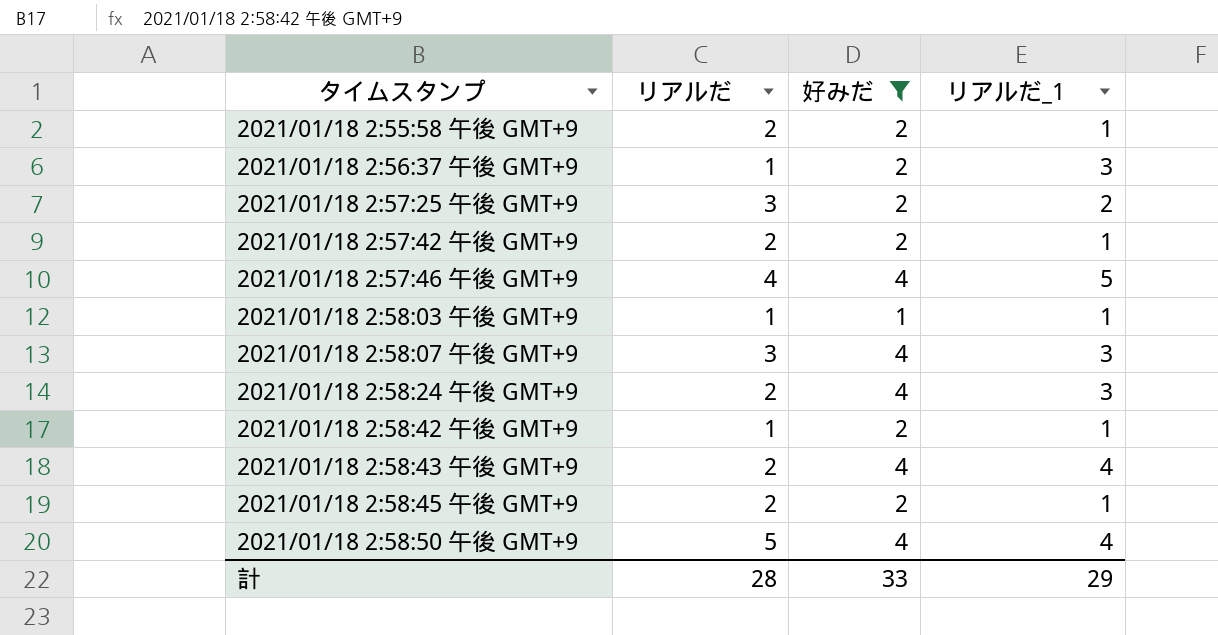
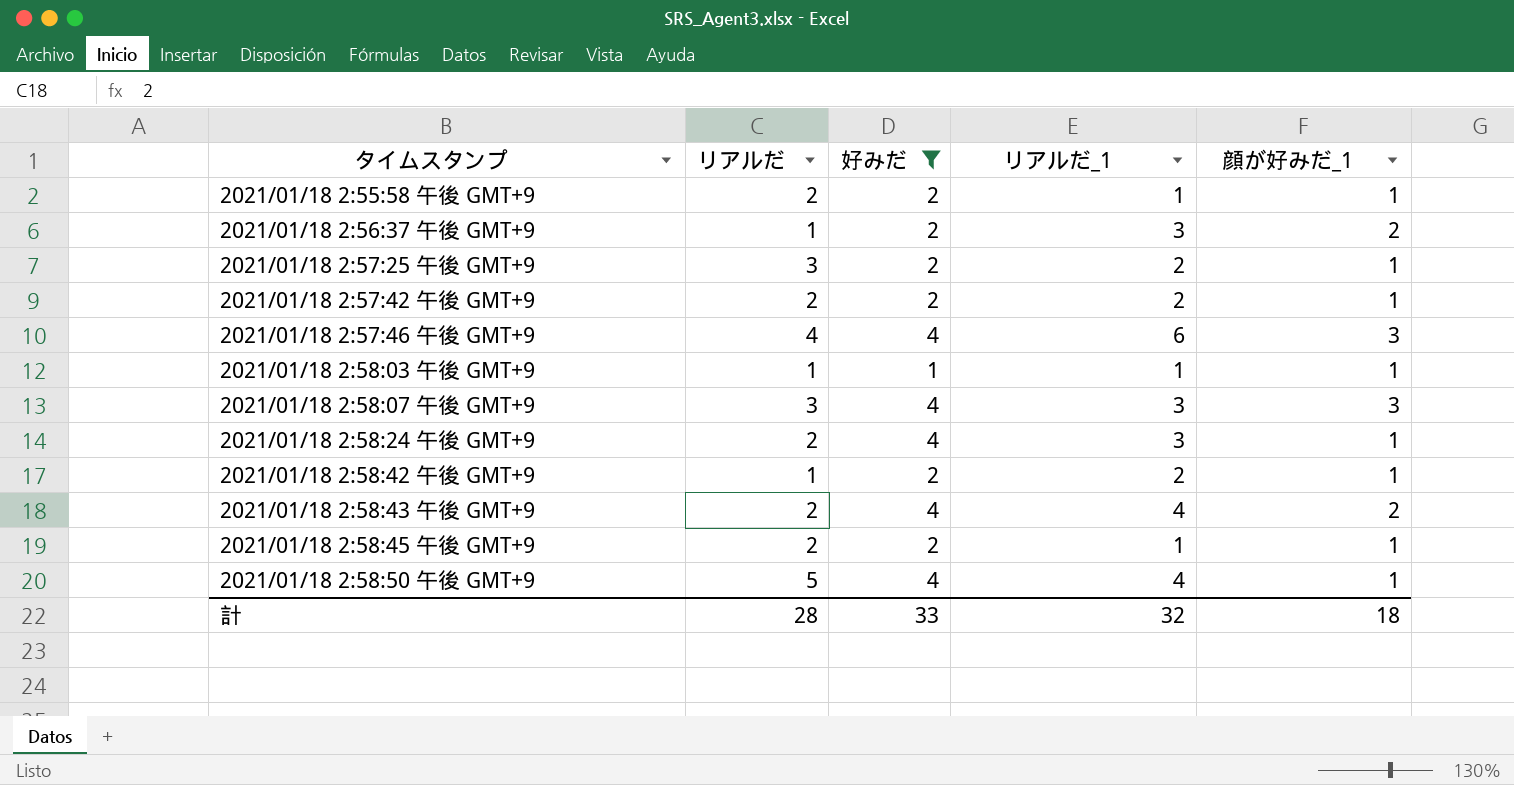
column 顔が好みだ_1 | position: none -> 5
2021/01/18 2:57:42 午後 GMT+9 | リアルだ_1: 1 -> 2
2021/01/18 2:57:46 午後 GMT+9 | リアルだ_1: 5 -> 6
2021/01/18 2:58:42 午後 GMT+9 | リアルだ_1: 1 -> 2
計 | リアルだ_1: 29 -> 32

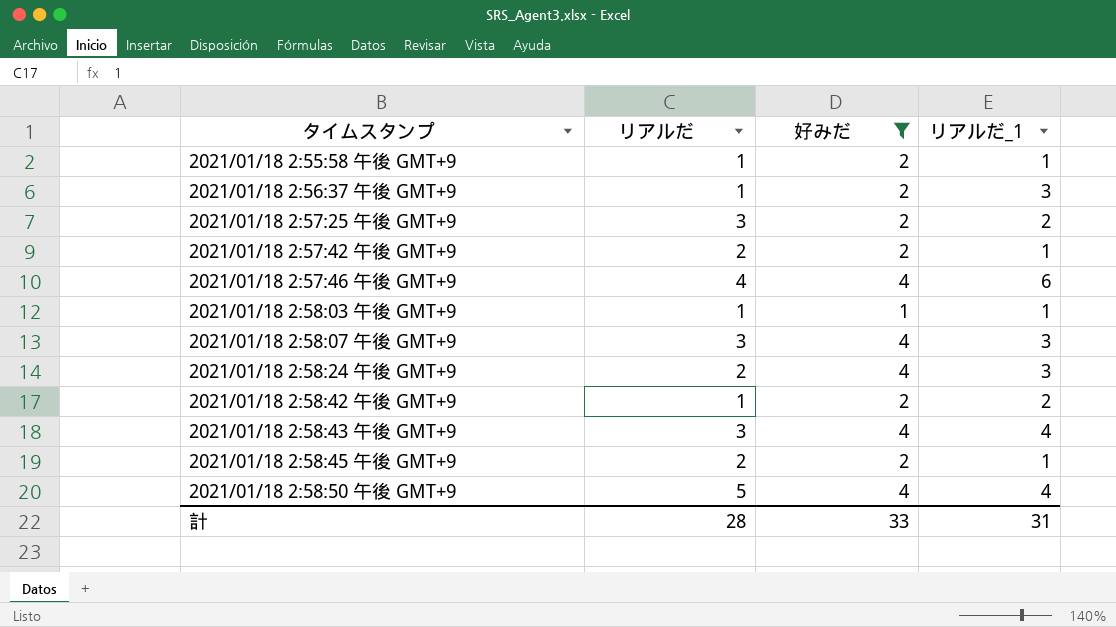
column 顔が好みだ_1 | position: 5 -> none
2021/01/18 2:55:58 午後 GMT+9 | リアルだ: 2 -> 1
2021/01/18 2:57:42 午後 GMT+9 | リアルだ_1: 2 -> 1
2021/01/18 2:58:43 午後 GMT+9 | リアルだ: 2 -> 3
計 | リアルだ_1: 32 -> 31

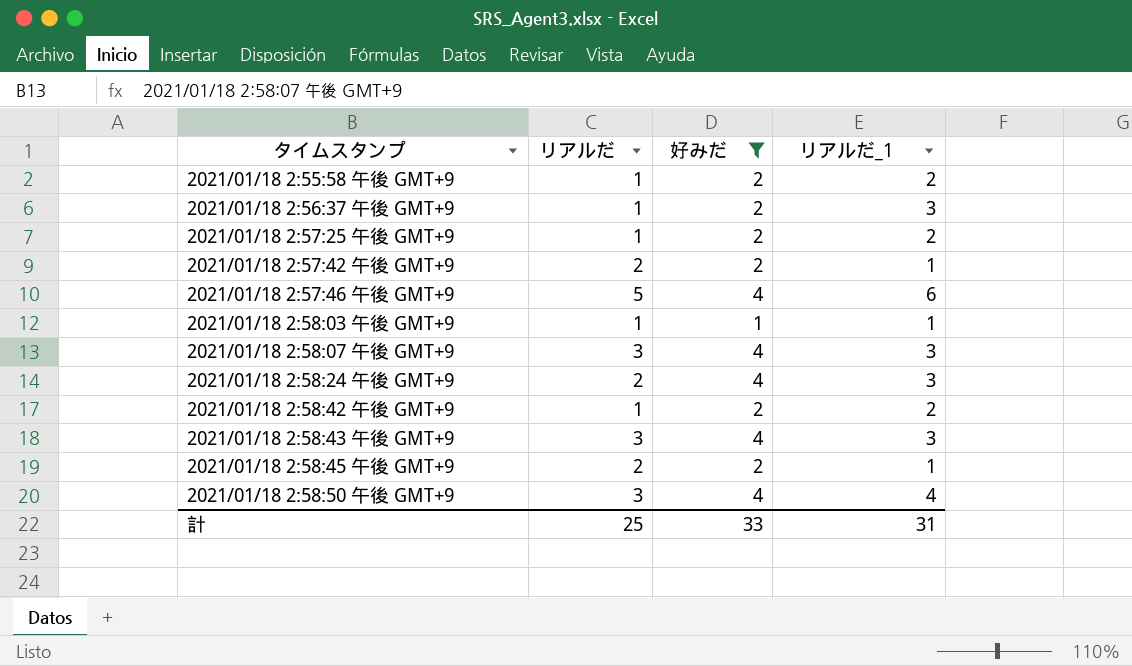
2021/01/18 2:55:58 午後 GMT+9 | リアルだ_1: 1 -> 2
2021/01/18 2:57:25 午後 GMT+9 | リアルだ: 3 -> 1
2021/01/18 2:57:46 午後 GMT+9 | リアルだ: 4 -> 5
2021/01/18 2:58:43 午後 GMT+9 | リアルだ_1: 4 -> 3
2021/01/18 2:58:50 午後 GMT+9 | リアルだ: 5 -> 3
計 | リアルだ: 28 -> 25

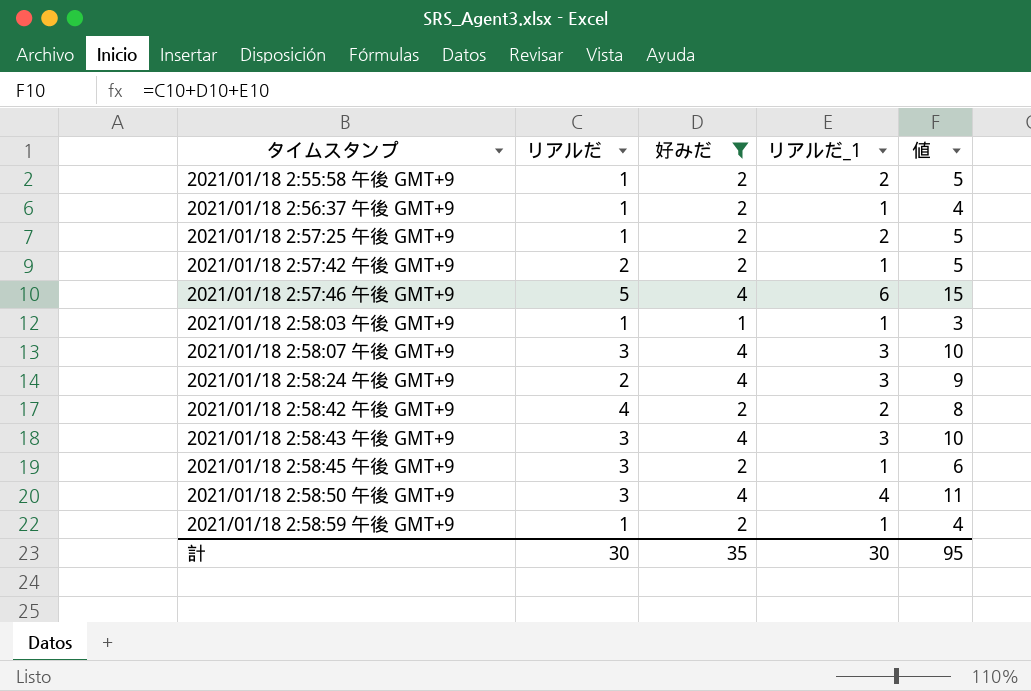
column 値 | formula: none -> [リアルだ] + [好みだ] + [リアルだ_1]
2021/01/18 2:56:37 午後 GMT+9 | リアルだ_1: 3 -> 1
2021/01/18 2:58:42 午後 GMT+9 | リアルだ: 1 -> 4
2021/01/18 2:58:45 午後 GMT+9 | リアルだ: 2 -> 3
row 2021/01/18 2:58:59 午後 GMT+9: none -> 1 | 2 | 1 | 4
計 | リアルだ: 25 -> 30
計 | 好みだ: 33 -> 35
計 | リアルだ_1: 31 -> 30

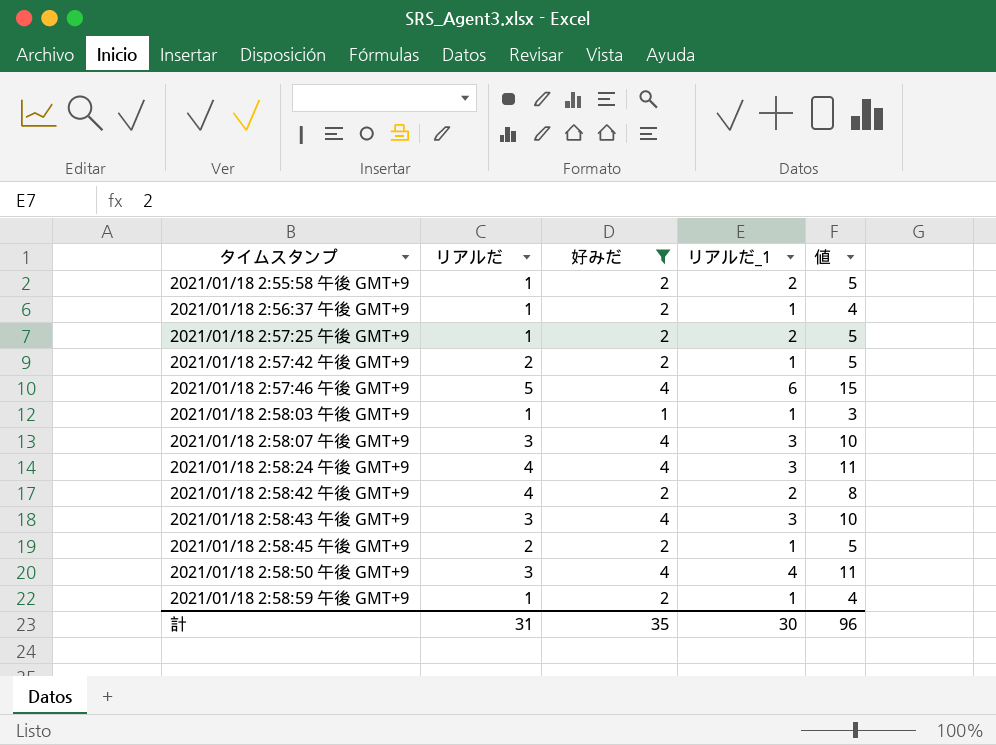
2021/01/18 2:58:24 午後 GMT+9 | リアルだ: 2 -> 4
2021/01/18 2:58:24 午後 GMT+9 | 値: 9 -> 11
2021/01/18 2:58:45 午後 GMT+9 | リアルだ: 3 -> 2
2021/01/18 2:58:45 午後 GMT+9 | 値: 6 -> 5
計 | リアルだ: 30 -> 31
計 | 値: 95 -> 96

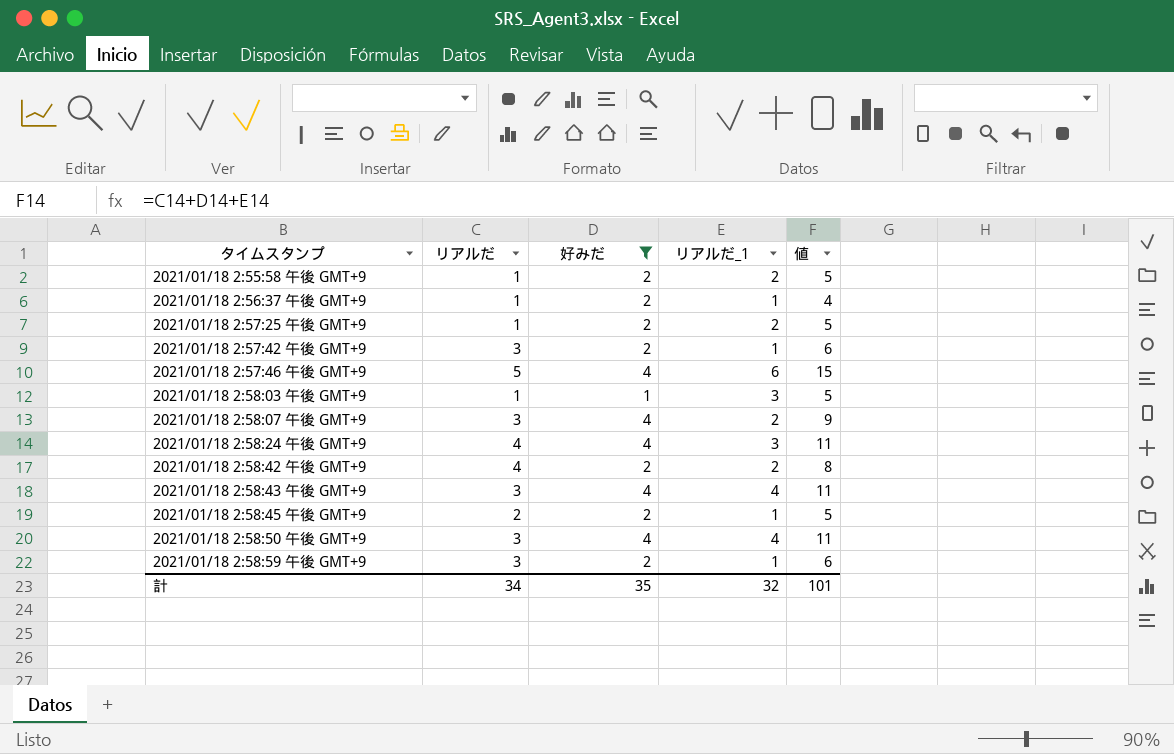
2021/01/18 2:57:42 午後 GMT+9 | リアルだ: 2 -> 3
2021/01/18 2:57:42 午後 GMT+9 | 値: 5 -> 6
2021/01/18 2:58:03 午後 GMT+9 | リアルだ_1: 1 -> 3
2021/01/18 2:58:03 午後 GMT+9 | 値: 3 -> 5
2021/01/18 2:58:07 午後 GMT+9 | リアルだ_1: 3 -> 2
2021/01/18 2:58:07 午後 GMT+9 | 値: 10 -> 9
2021/01/18 2:58:43 午後 GMT+9 | リアルだ_1: 3 -> 4
2021/01/18 2:58:43 午後 GMT+9 | 値: 10 -> 11
2021/01/18 2:58:59 午後 GMT+9 | リアルだ: 1 -> 3
2021/01/18 2:58:59 午後 GMT+9 | 値: 4 -> 6
計 | リアルだ: 31 -> 34
計 | リアルだ_1: 30 -> 32
計 | 値: 96 -> 101

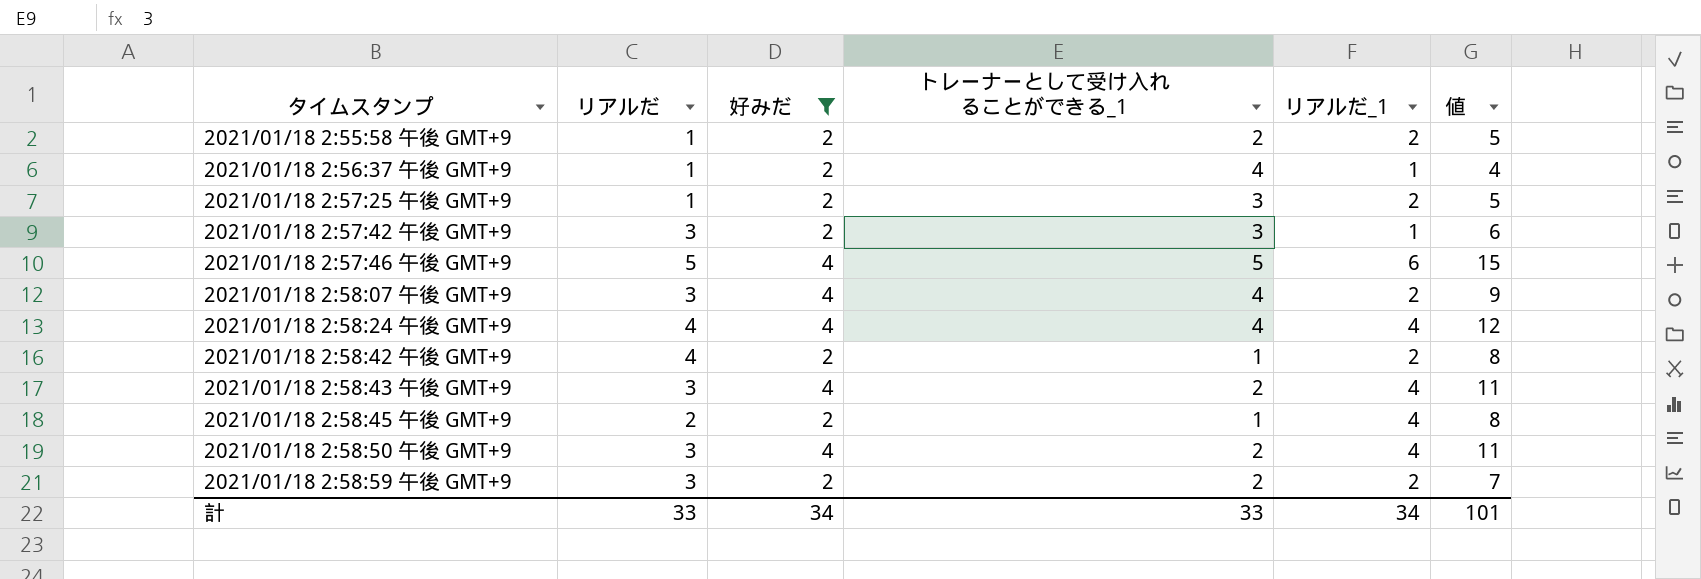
column トレーナーとして受け入れることができる_1 | position: none -> 4
row 2021/01/18 2:58:03 午後 GMT+9: 1 | 1 | 3 | 5 -> none
2021/01/18 2:58:24 午後 GMT+9 | リアルだ_1: 3 -> 4
2021/01/18 2:58:24 午後 GMT+9 | 値: 11 -> 12
2021/01/18 2:58:45 午後 GMT+9 | リアルだ_1: 1 -> 4
2021/01/18 2:58:45 午後 GMT+9 | 値: 5 -> 8
2021/01/18 2:58:59 午後 GMT+9 | リアルだ_1: 1 -> 2
2021/01/18 2:58:59 午後 GMT+9 | 値: 6 -> 7
計 | リアルだ: 34 -> 33
計 | 好みだ: 35 -> 34
計 | リアルだ_1: 32 -> 34

